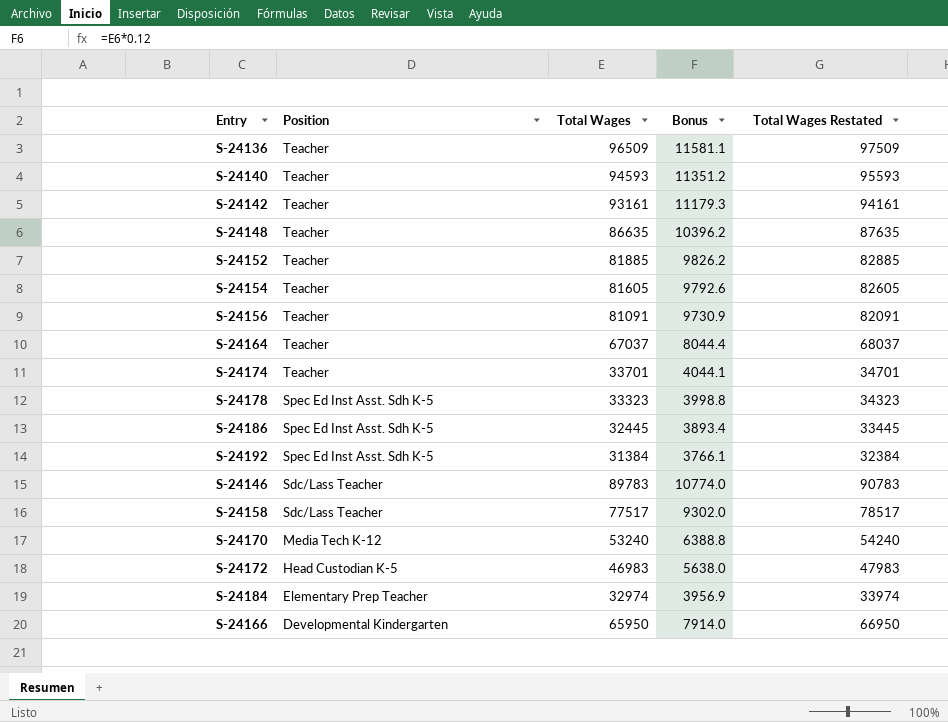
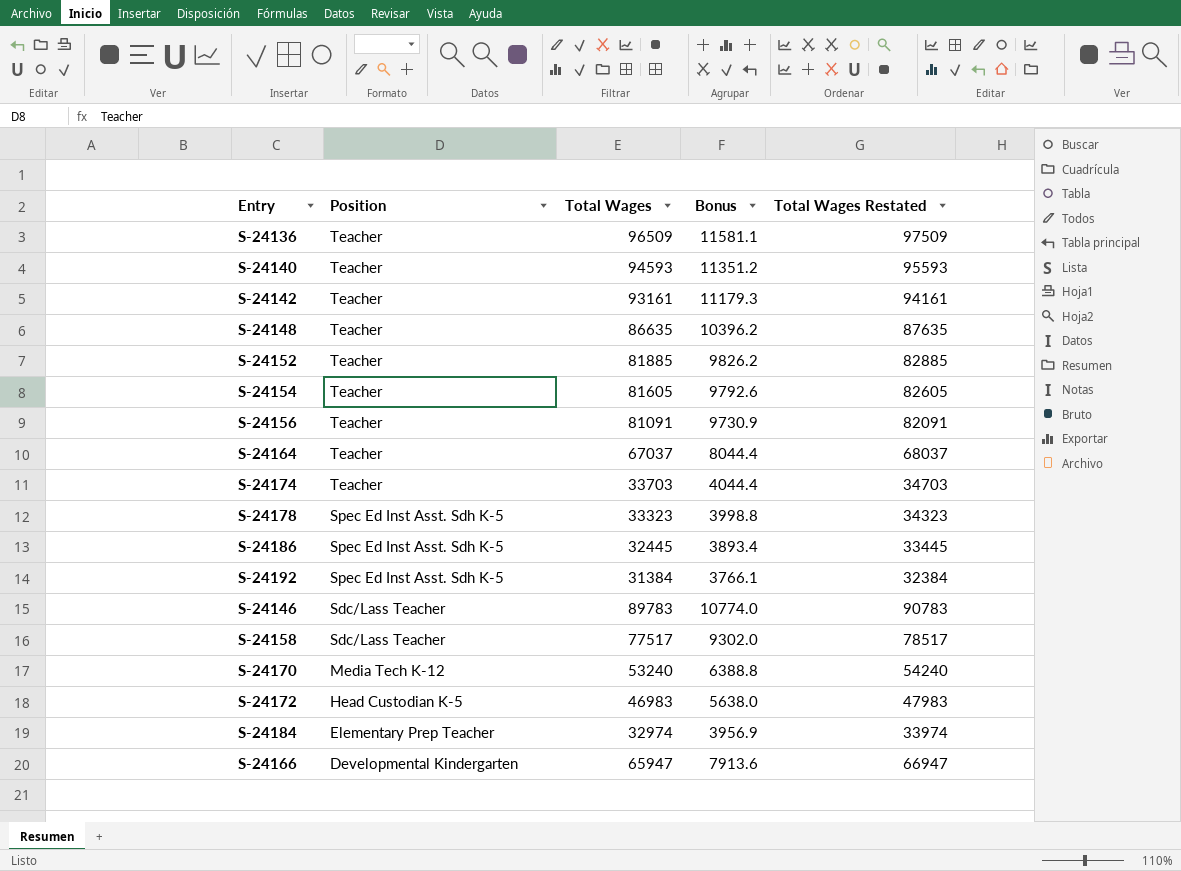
S-24174 | Total Wages: 33701 -> 33703
S-24174 | Bonus: 4044.1 -> 4044.4
S-24174 | Total Wages Restated: 34701 -> 34703
S-24166 | Total Wages: 65950 -> 65947
S-24166 | Bonus: 7914.0 -> 7913.6
S-24166 | Total Wages Restated: 66950 -> 66947

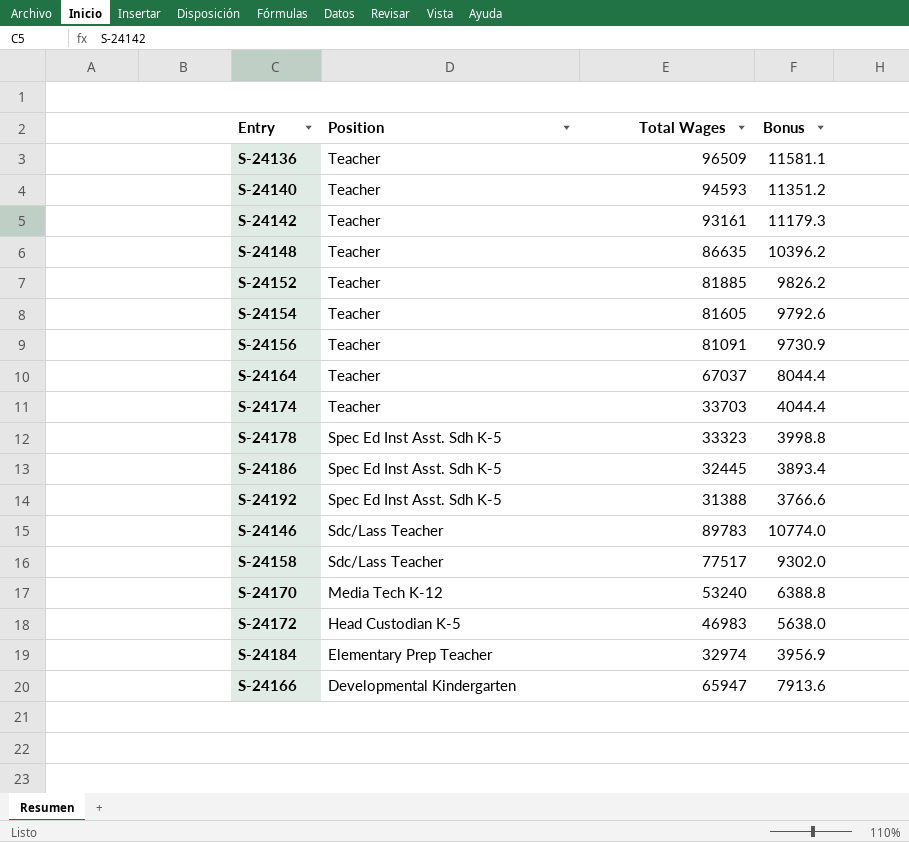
column Total Wages Restated | formula: [Total Wages] + 1000 -> none
S-24192 | Total Wages: 31384 -> 31388
S-24192 | Bonus: 3766.1 -> 3766.6

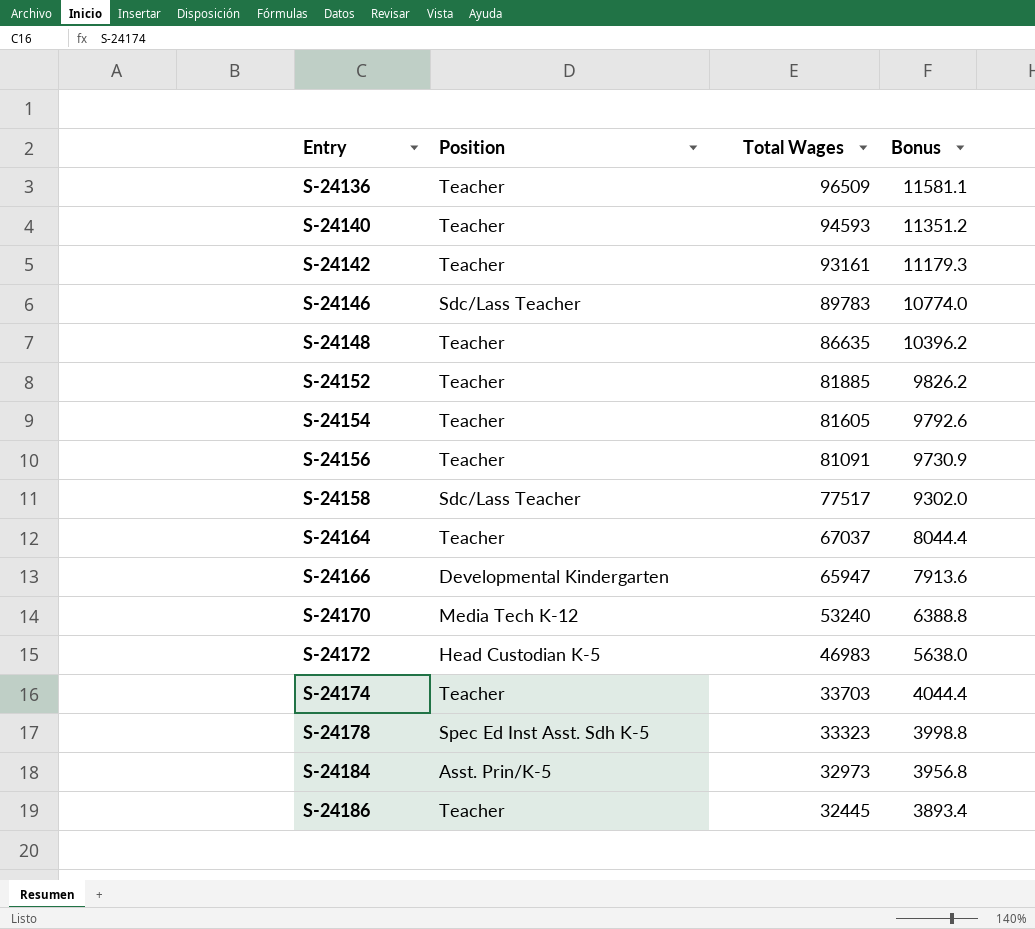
row order: Position descending -> Entry ascending
row S-24192: Spec Ed Inst Asst. Sdh K-5 | 31388 | 3766.6 -> none
S-24184 | Position: Elementary Prep Teacher -> Asst. Prin/K-5
S-24184 | Total Wages: 32974 -> 32973
S-24184 | Bonus: 3956.9 -> 3956.8
S-24186 | Position: Spec Ed Inst Asst. Sdh K-5 -> Teacher

